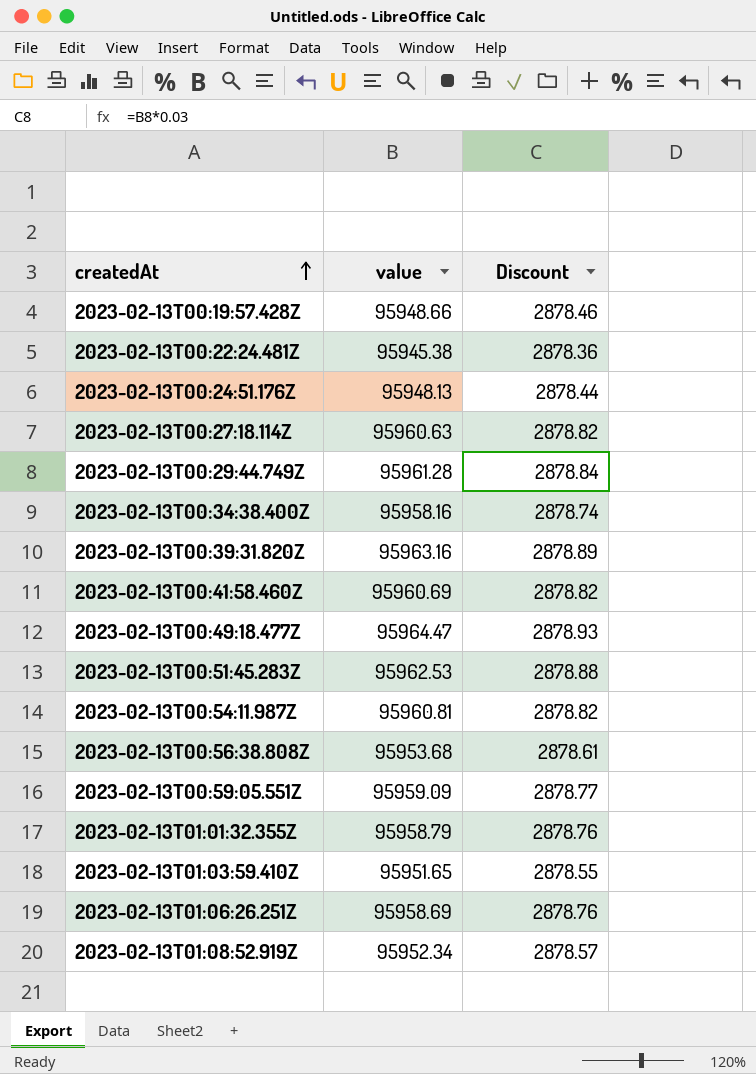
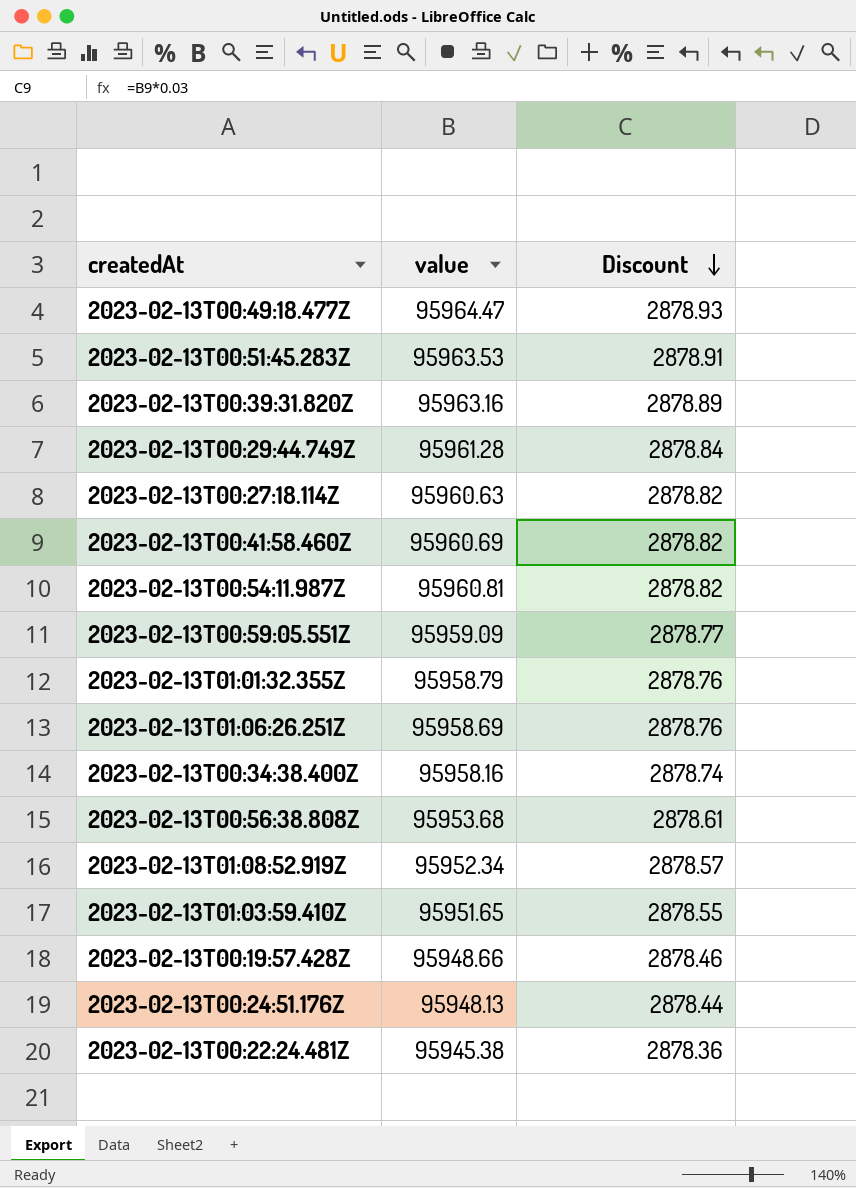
row order: createdAt ascending -> Discount descending
2023-02-13T00:51:45.283Z | value: 95962.53 -> 95963.53
2023-02-13T00:51:45.283Z | Discount: 2878.88 -> 2878.91

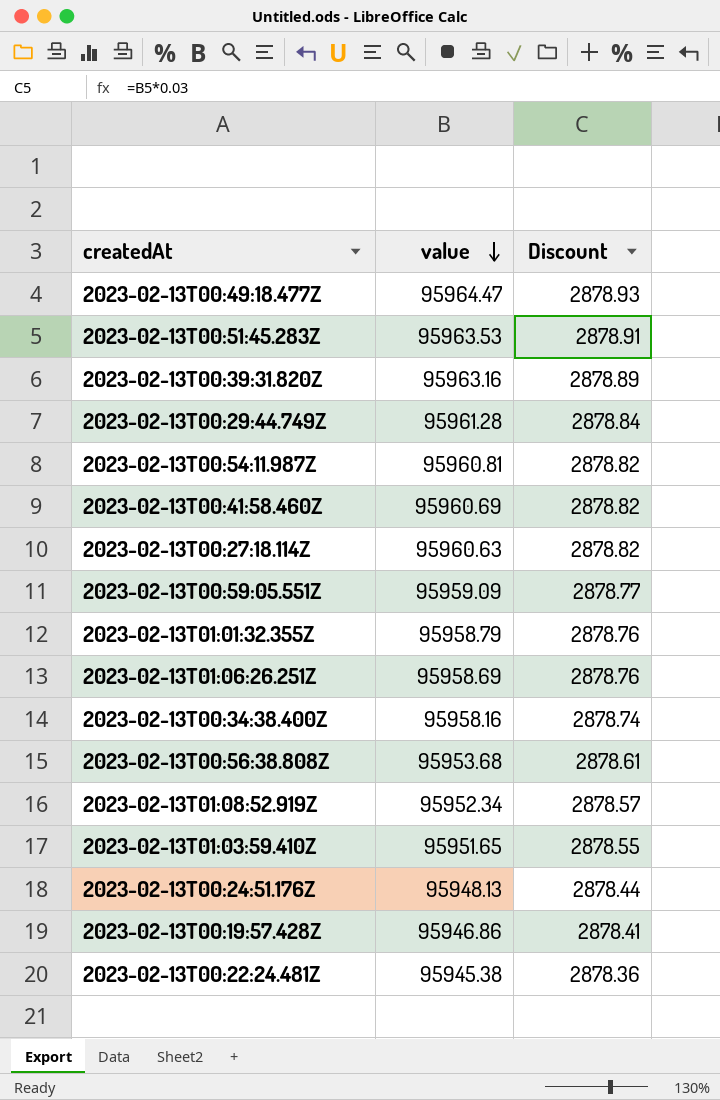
row order: Discount descending -> value descending
2023-02-13T00:19:57.428Z | value: 95948.66 -> 95946.86
2023-02-13T00:19:57.428Z | Discount: 2878.46 -> 2878.41

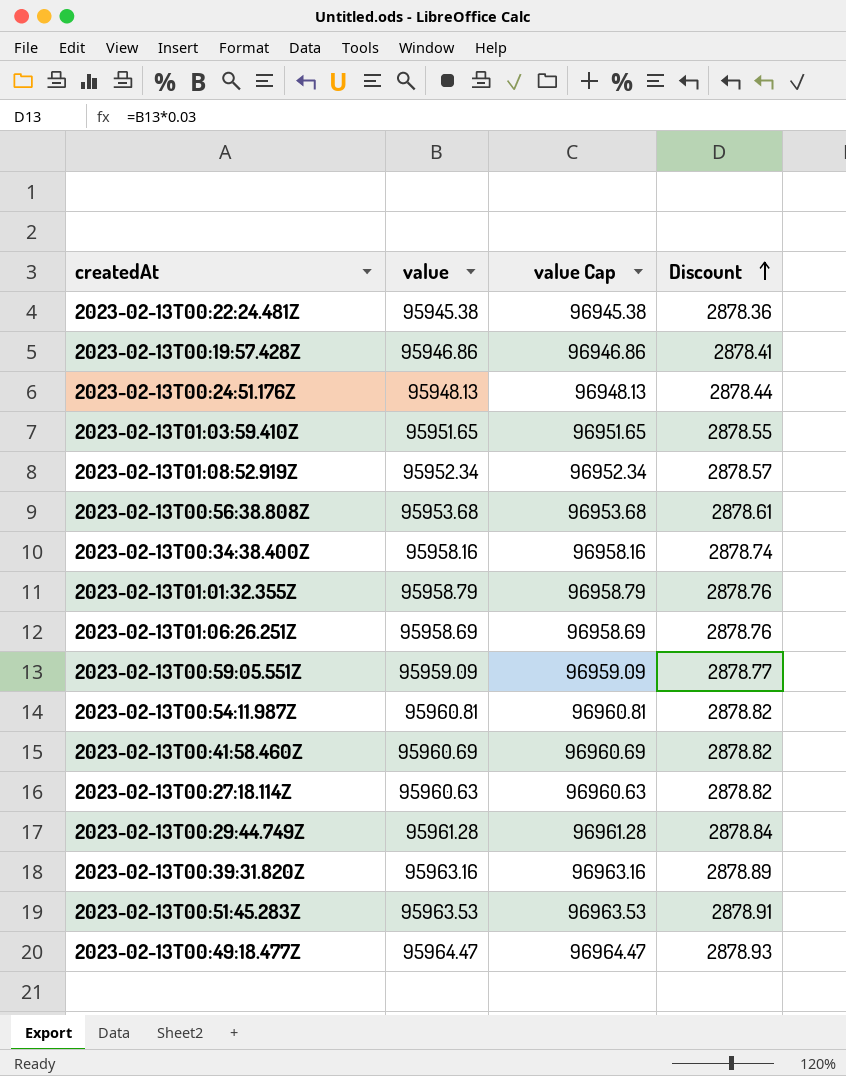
row order: value descending -> Discount ascending
column value Cap | formula: none -> [value] + 1000

